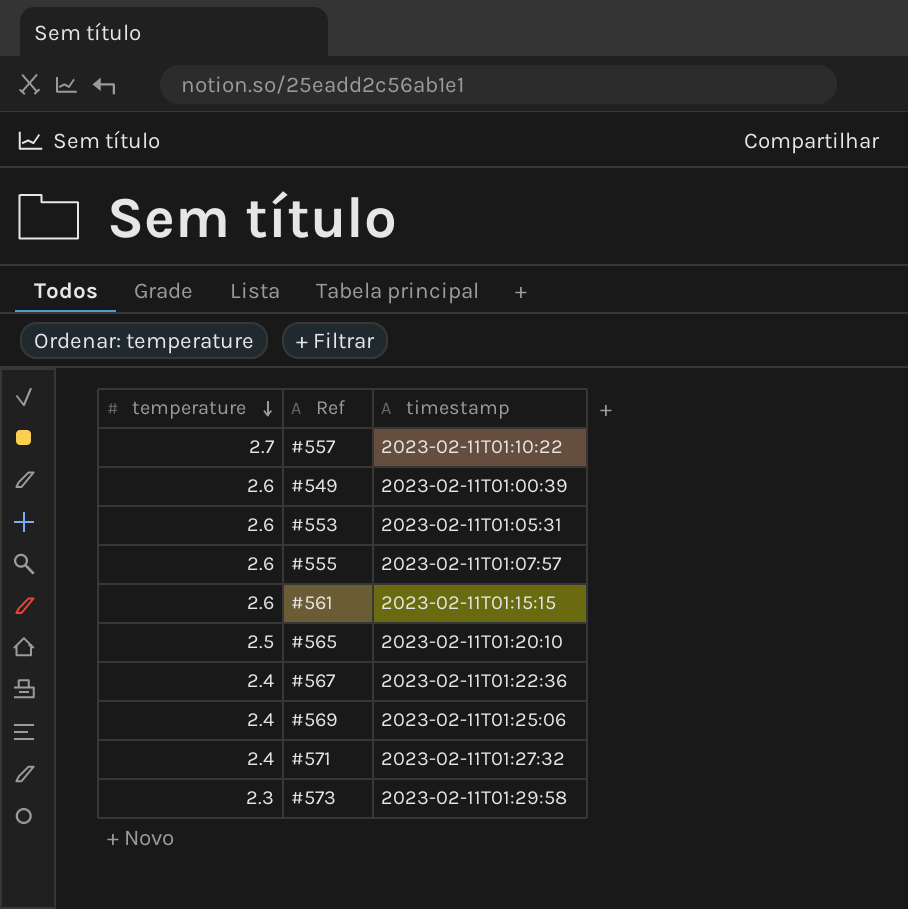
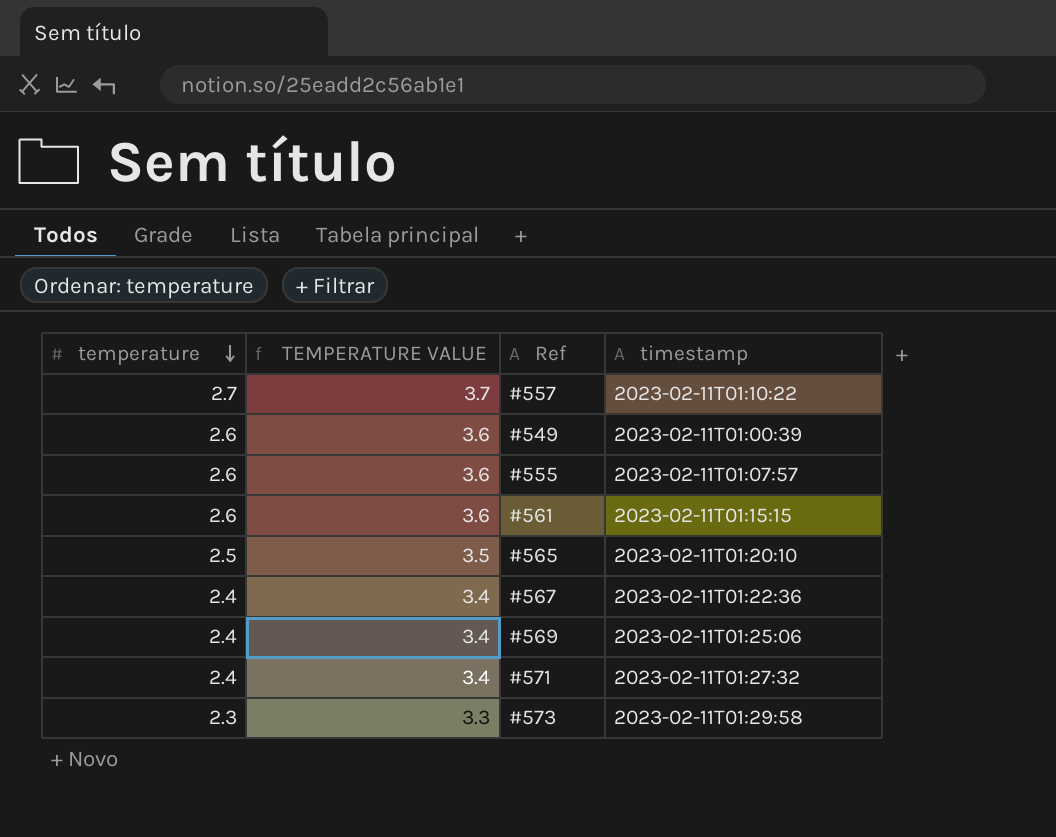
column TEMPERATURE VALUE | formula: none -> [temperature] + 1
row #553: 2.6 | 2023-02-11T01:05:31 -> none

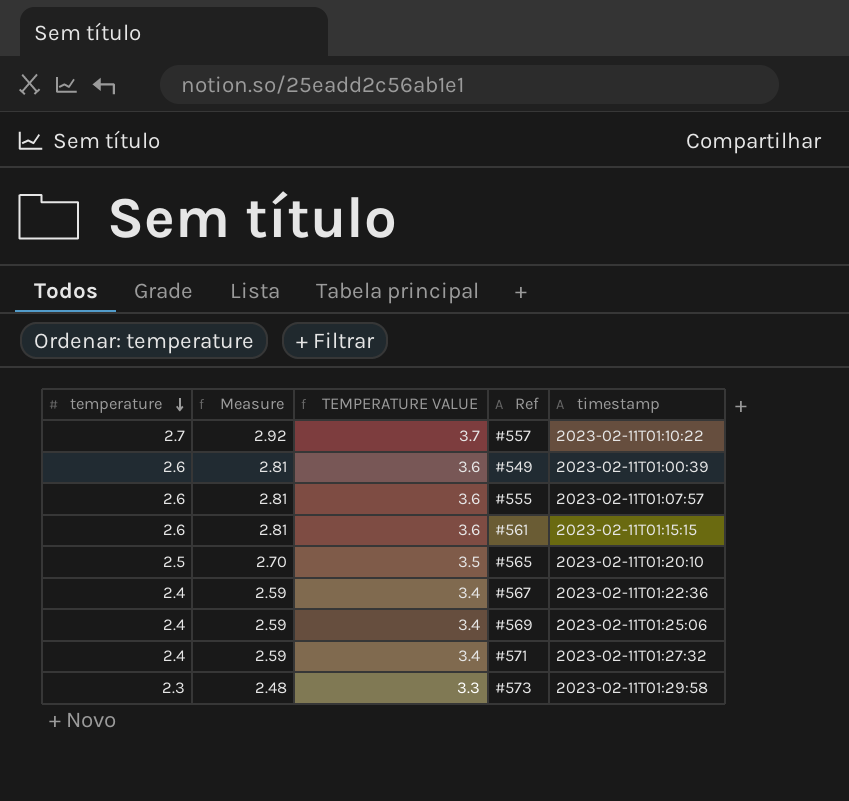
column Measure | formula: none -> [temperature] * 1.08

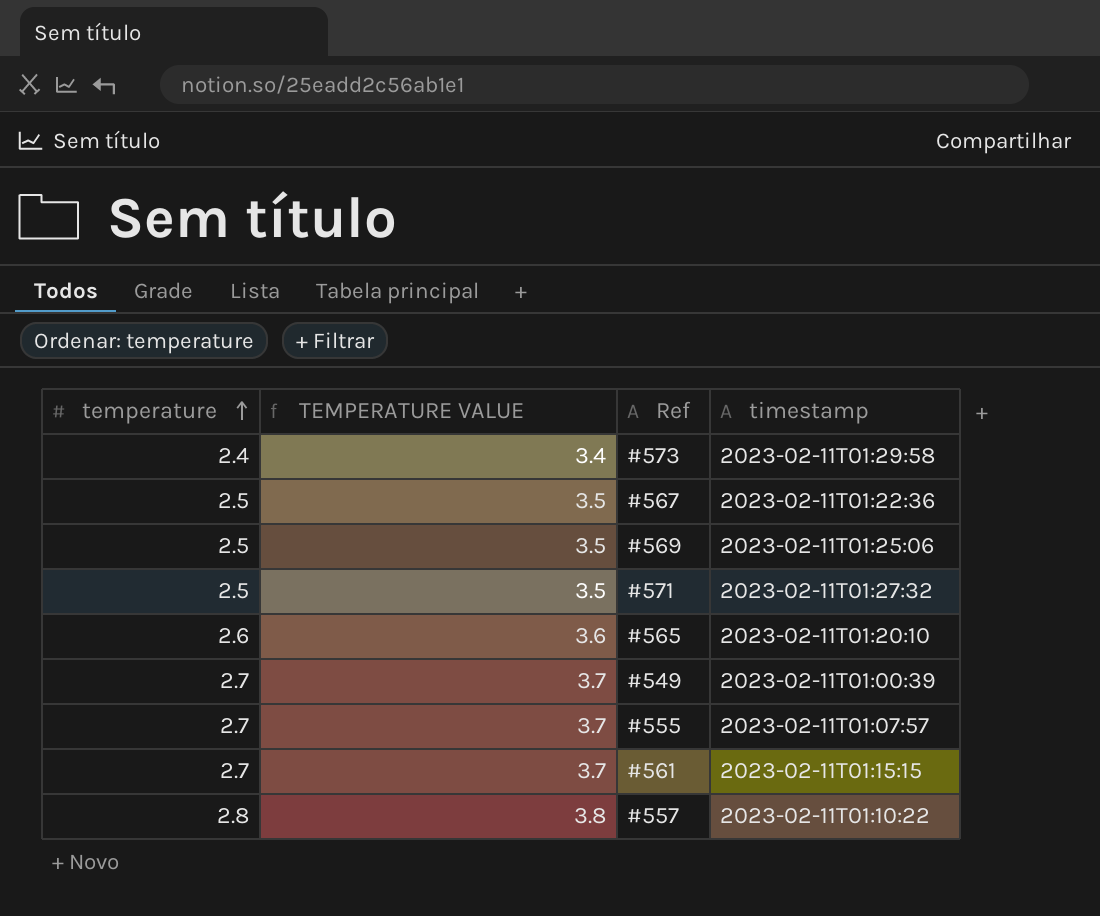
row order: temperature descending -> temperature ascending
column Measure | formula: [temperature] * 1.08 -> none
#573 | temperature: 2.3 -> 2.4
#573 | TEMPERATURE VALUE: 3.3 -> 3.4
#567 | temperature: 2.4 -> 2.5
#567 | TEMPERATURE VALUE: 3.4 -> 3.5
#569 | temperature: 2.4 -> 2.5
#569 | TEMPERATURE VALUE: 3.4 -> 3.5
#571 | temperature: 2.4 -> 2.5
#571 | TEMPERATURE VALUE: 3.4 -> 3.5
#565 | temperature: 2.5 -> 2.6
#565 | TEMPERATURE VALUE: 3.5 -> 3.6
#549 | temperature: 2.6 -> 2.7
#549 | TEMPERATURE VALUE: 3.6 -> 3.7
#555 | temperature: 2.6 -> 2.7
#555 | TEMPERATURE VALUE: 3.6 -> 3.7
#561 | temperature: 2.6 -> 2.7
#561 | TEMPERATURE VALUE: 3.6 -> 3.7
#557 | temperature: 2.7 -> 2.8
#557 | TEMPERATURE VALUE: 3.7 -> 3.8

